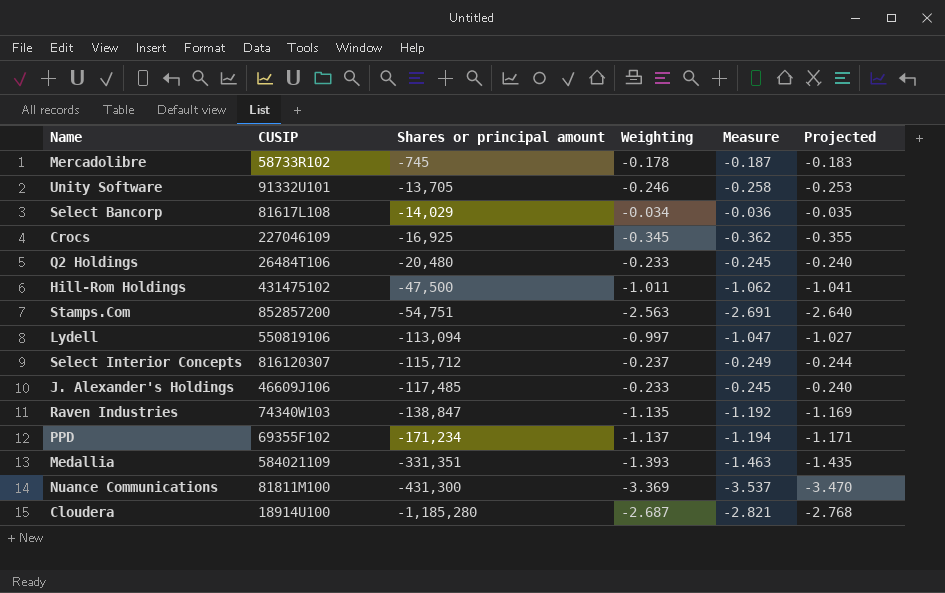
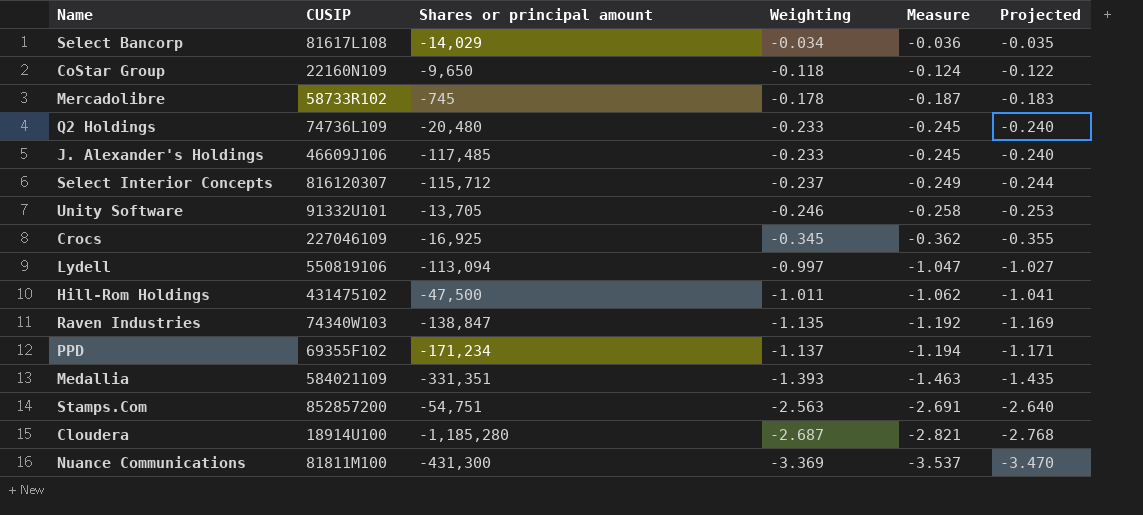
row order: Shares or principal amount descending -> Weighting descending
row CoStar Group: none -> 22160N109 | -9,650 | -0.118 | -0.124 | -0.122
Q2 Holdings | CUSIP: 26484T106 -> 74736L109

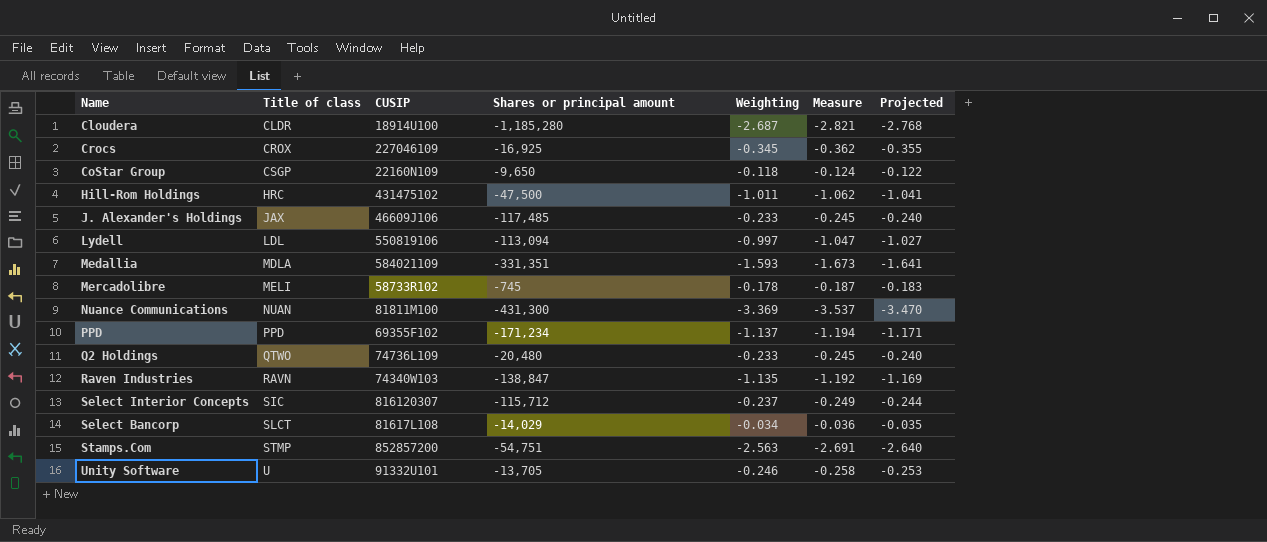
row order: Weighting descending -> Title of class ascending
column Title of class | position: none -> 2
Medallia | Weighting: -1.393 -> -1.593
Medallia | Measure: -1.463 -> -1.673
Medallia | Projected: -1.435 -> -1.641

